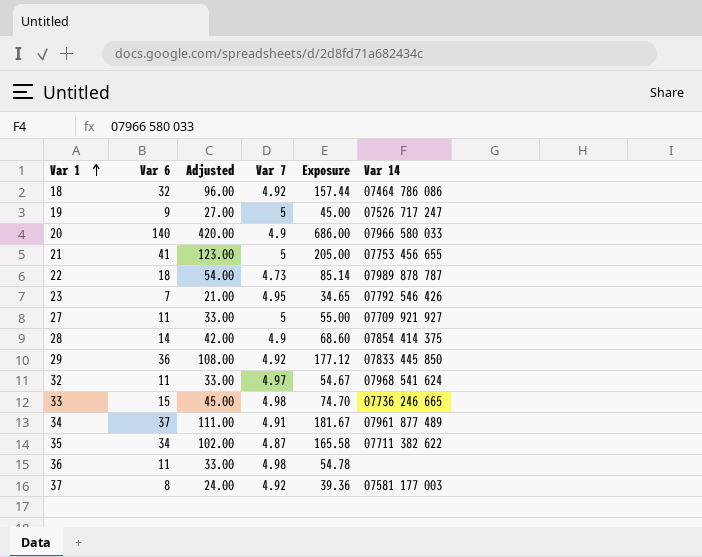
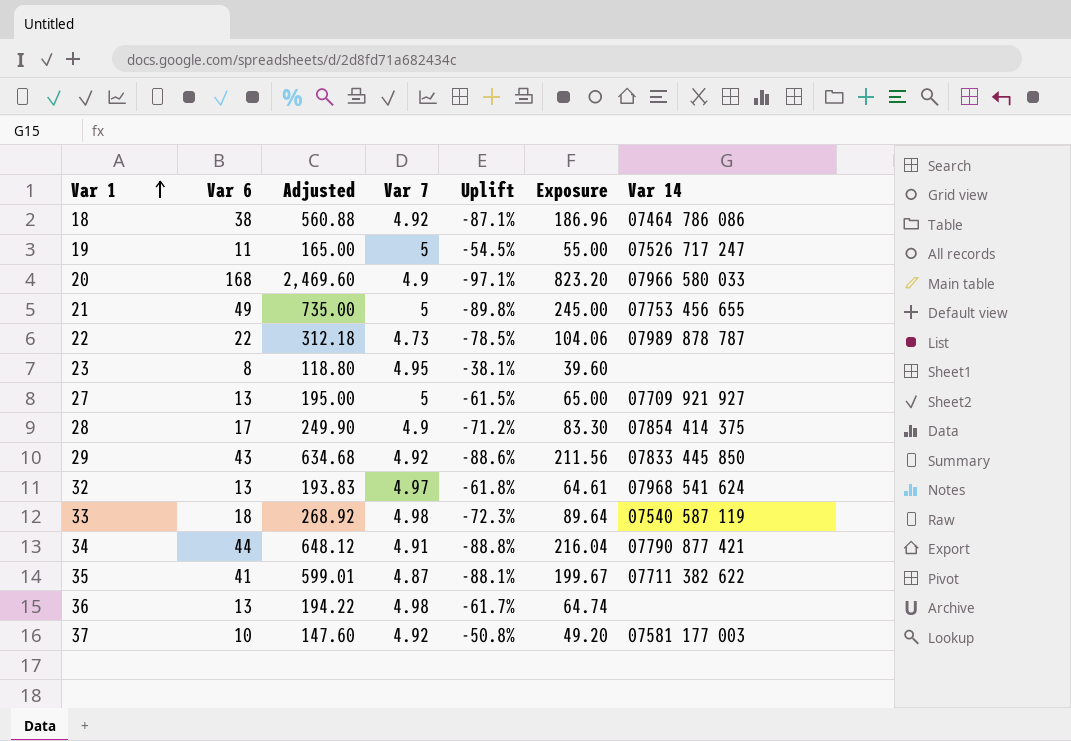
column Adjusted | formula: [Var 6] * 3 -> [Exposure] * 3
column Uplift | formula: none -> ([Var 7] - [Var 6]) / [Var 6]
18 | Var 6: 32 -> 38
18 | Exposure: 157.44 -> 186.96
19 | Var 6: 9 -> 11
19 | Exposure: 45.00 -> 55.00
20 | Var 6: 140 -> 168
20 | Exposure: 686.00 -> 823.20
21 | Var 6: 41 -> 49
21 | Exposure: 205.00 -> 245.00
22 | Var 6: 18 -> 22
22 | Exposure: 85.14 -> 104.06
23 | Var 6: 7 -> 8
23 | Exposure: 34.65 -> 39.60
23 | Var 14: 07792 546 426 -> none
27 | Var 6: 11 -> 13
27 | Exposure: 55.00 -> 65.00
28 | Var 6: 14 -> 17
28 | Exposure: 68.60 -> 83.30
29 | Var 6: 36 -> 43
29 | Exposure: 177.12 -> 211.56
32 | Var 6: 11 -> 13
32 | Exposure: 54.67 -> 64.61
33 | Var 6: 15 -> 18
33 | Exposure: 74.70 -> 89.64
33 | Var 14: 07736 246 665 -> 07540 587 119
34 | Var 6: 37 -> 44
34 | Exposure: 181.67 -> 216.04
34 | Var 14: 07961 877 489 -> 07790 877 421
35 | Var 6: 34 -> 41
35 | Exposure: 165.58 -> 199.67
36 | Var 6: 11 -> 13
36 | Exposure: 54.78 -> 64.74
37 | Var 6: 8 -> 10
37 | Exposure: 39.36 -> 49.20

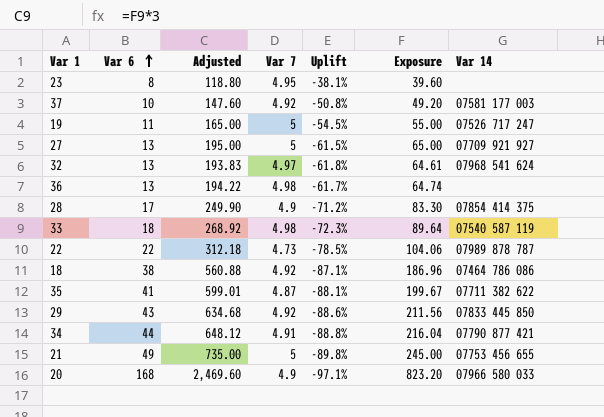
row order: Var 1 ascending -> Var 6 ascending

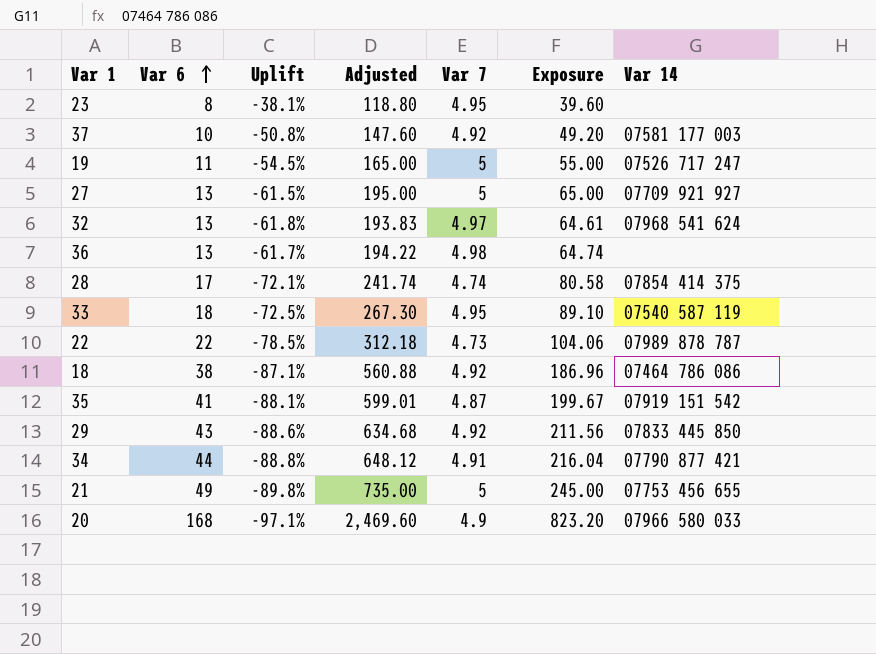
column Uplift | position: 5 -> 3
28 | Uplift: -71.2% -> -72.1%
28 | Adjusted: 249.90 -> 241.74
28 | Var 7: 4.9 -> 4.74
28 | Exposure: 83.30 -> 80.58
33 | Uplift: -72.3% -> -72.5%
33 | Adjusted: 268.92 -> 267.30
33 | Var 7: 4.98 -> 4.95
33 | Exposure: 89.64 -> 89.10
35 | Var 14: 07711 382 622 -> 07919 151 542

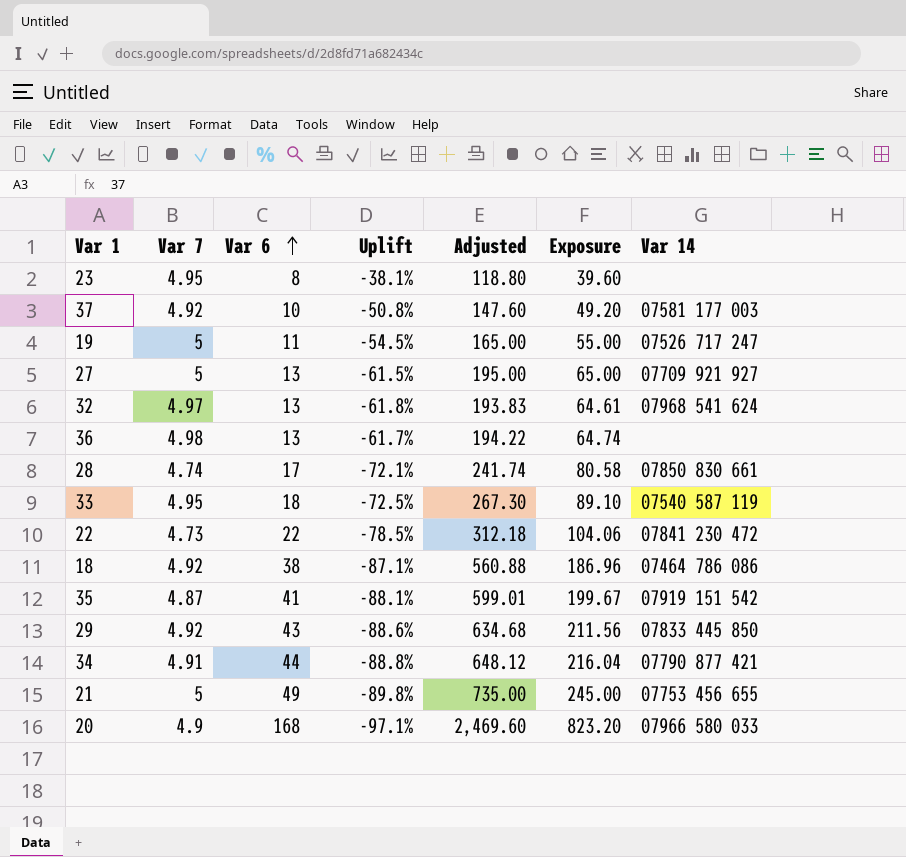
column Var 7 | position: 5 -> 2
28 | Var 14: 07854 414 375 -> 07850 830 661
22 | Var 14: 07989 878 787 -> 07841 230 472

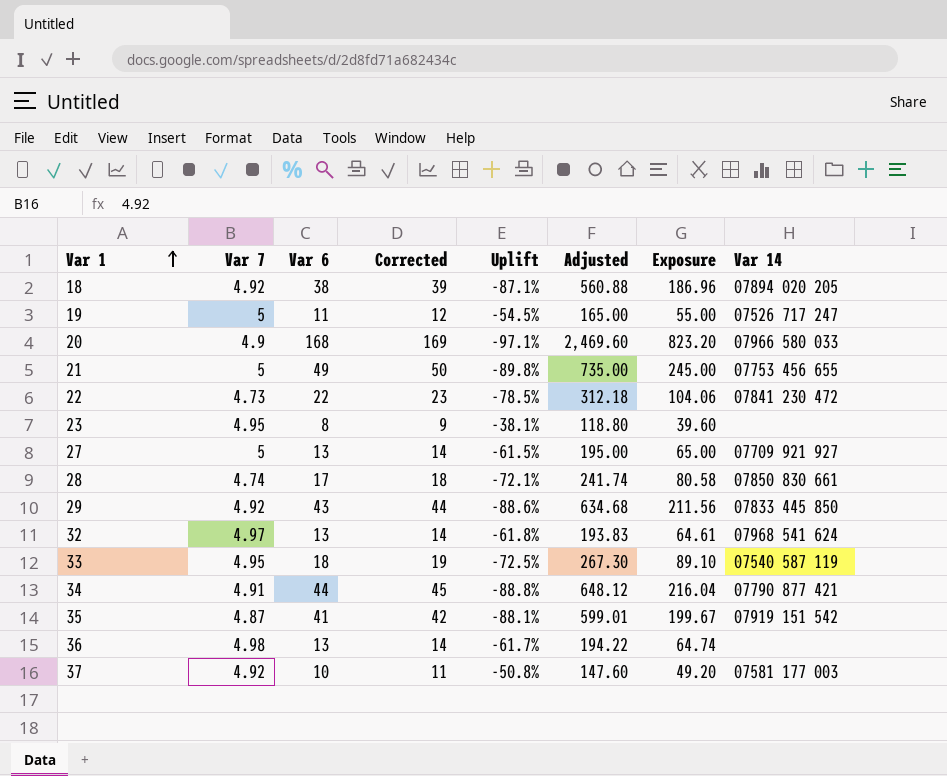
row order: Var 6 ascending -> Var 1 ascending
column Corrected | formula: none -> [Var 6] + 1
18 | Var 14: 07464 786 086 -> 07894 020 205

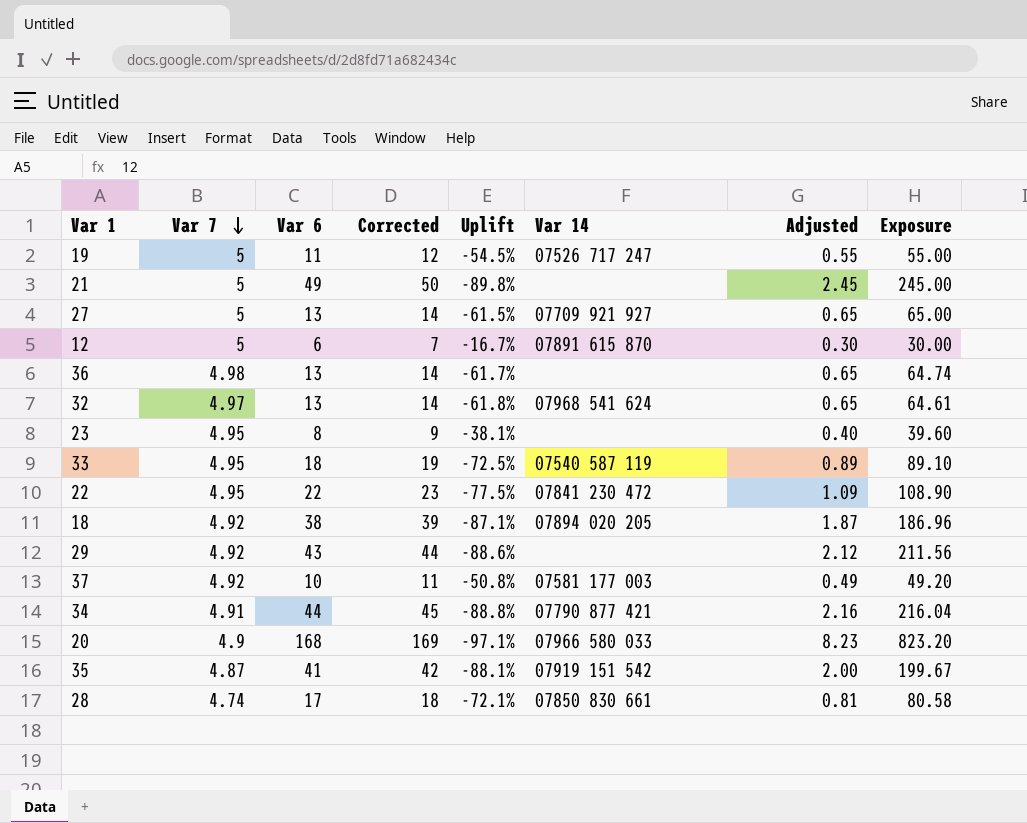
row order: Var 1 ascending -> Var 7 descending
column Var 14 | position: 8 -> 6
column Adjusted | formula: [Exposure] * 3 -> [Exposure] * 0.01
21 | Var 14: 07753 456 655 -> none
row 12: none -> 5 | 6 | 7 | -16.7% | 07891 615 870 | 0.30 | 30.00
22 | Var 7: 4.73 -> 4.95
22 | Uplift: -78.5% -> -77.5%
22 | Exposure: 104.06 -> 108.90
29 | Var 14: 07833 445 850 -> none

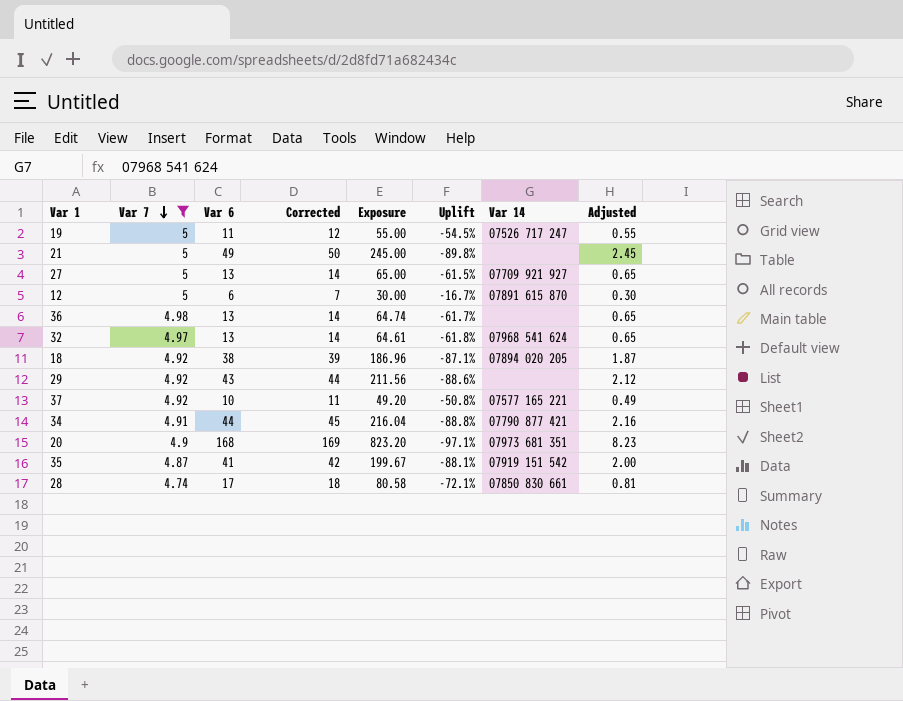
filter: none -> Var 7 != 4.95
column Exposure | position: 8 -> 5
37 | Var 14: 07581 177 003 -> 07577 165 221
20 | Var 14: 07966 580 033 -> 07973 681 351

